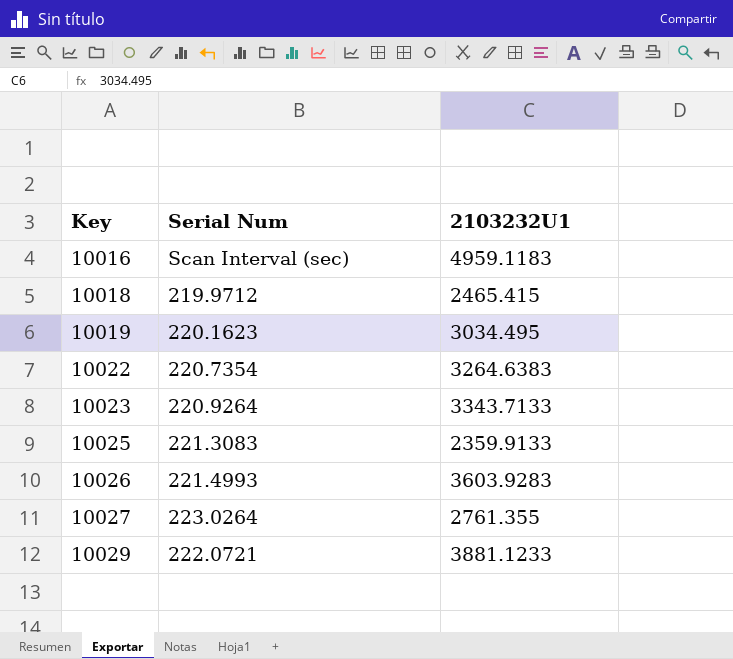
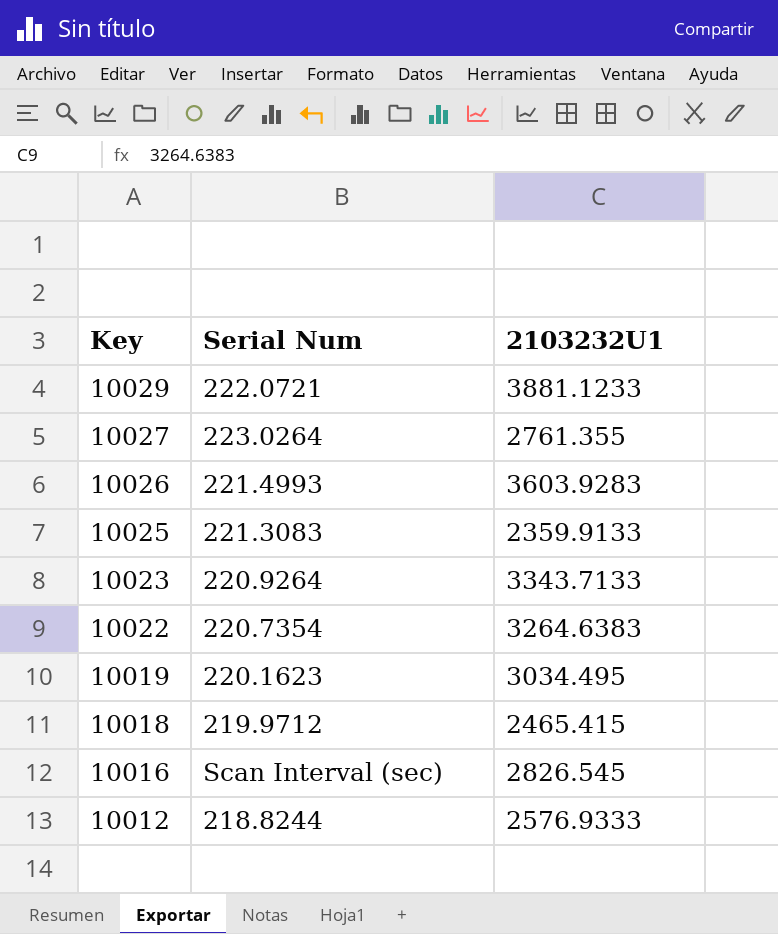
row order: Key ascending -> Key descending
10016 | 2103232U1: 4959.1183 -> 2826.545
row 10012: none -> 218.8244 | 2576.9333

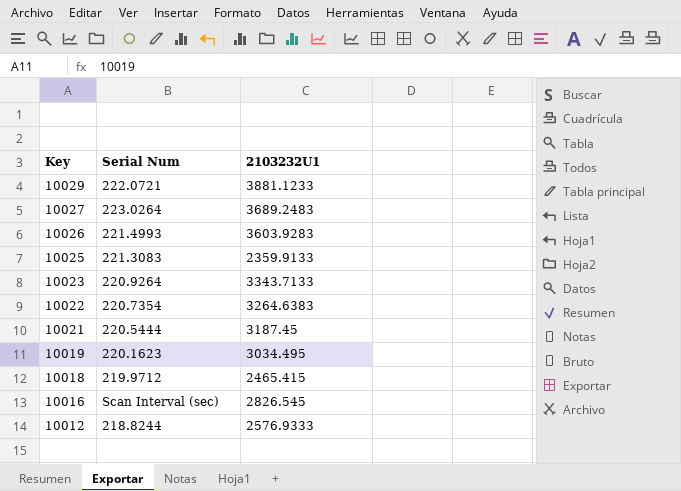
10027 | 2103232U1: 2761.355 -> 3689.2483
row 10021: none -> 220.5444 | 3187.45

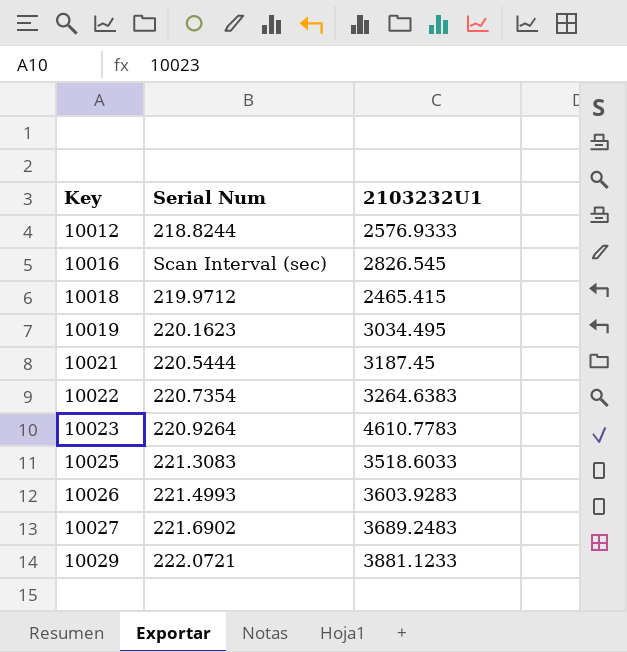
row order: Key descending -> Key ascending
10023 | 2103232U1: 3343.7133 -> 4610.7783
10025 | 2103232U1: 2359.9133 -> 3518.6033
10027 | Serial Num: 223.0264 -> 221.6902

